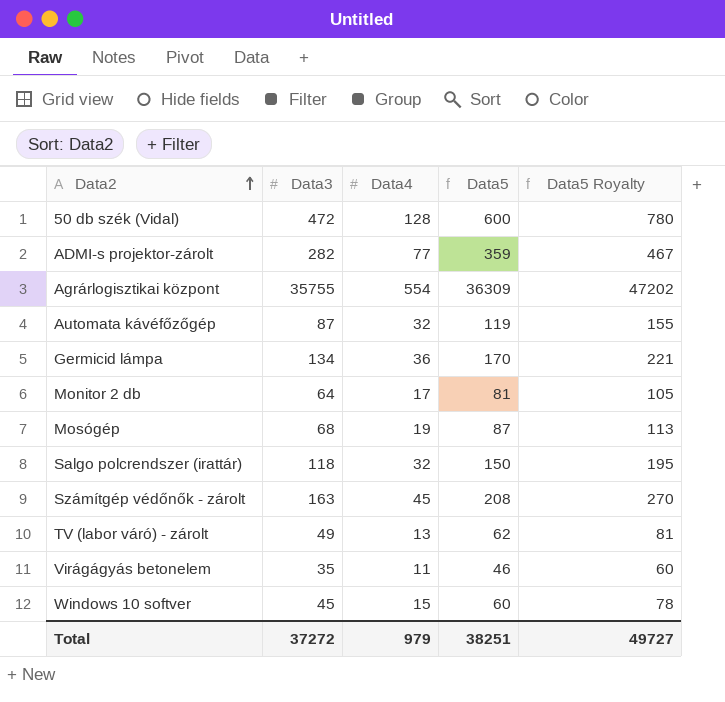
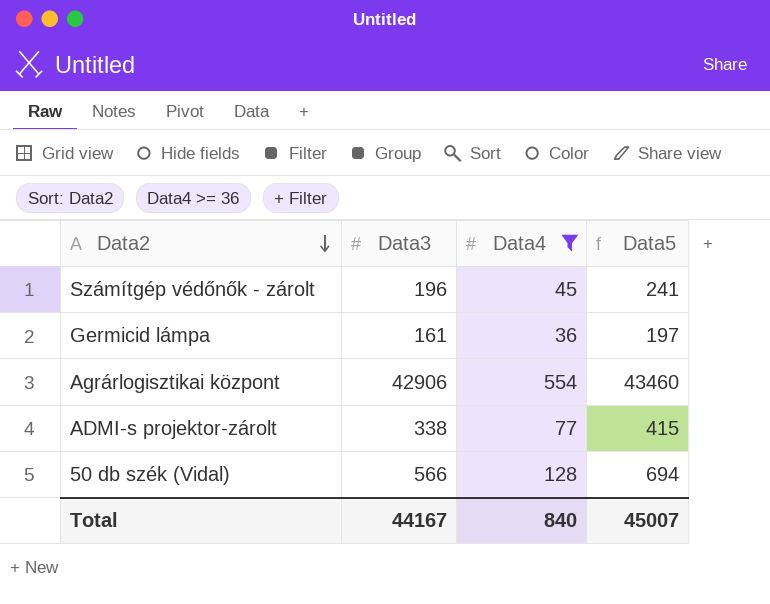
filter: none -> Data4 >= 36
row order: Data2 ascending -> Data2 descending
column Data5 Royalty | formula: [Data5] * 1.3 -> none
Számítgép védőnők - zárolt | Data3: 163 -> 196
Számítgép védőnők - zárolt | Data5: 208 -> 241
Germicid lámpa | Data3: 134 -> 161
Germicid lámpa | Data5: 170 -> 197
Agrárlogisztikai központ | Data3: 35755 -> 42906
Agrárlogisztikai központ | Data5: 36309 -> 43460
ADMI-s projektor-zárolt | Data3: 282 -> 338
ADMI-s projektor-zárolt | Data5: 359 -> 415
50 db szék (Vidal) | Data3: 472 -> 566
50 db szék (Vidal) | Data5: 600 -> 694
Total | Data3: 37272 -> 44167
Total | Data4: 979 -> 840
Total | Data5: 38251 -> 45007

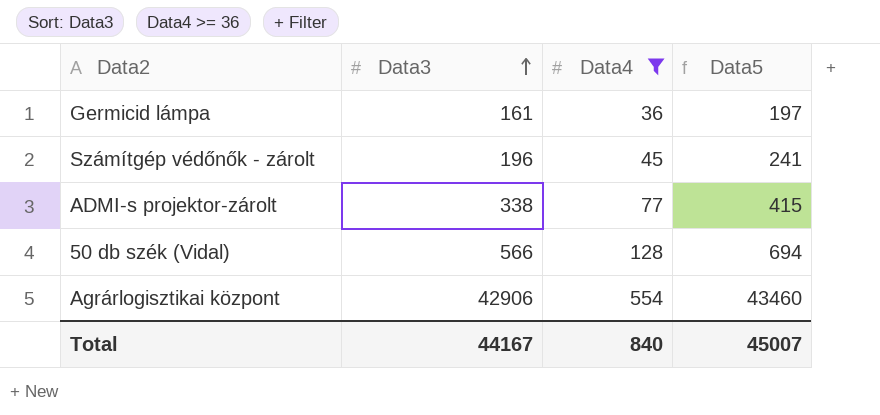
row order: Data2 descending -> Data3 ascending

